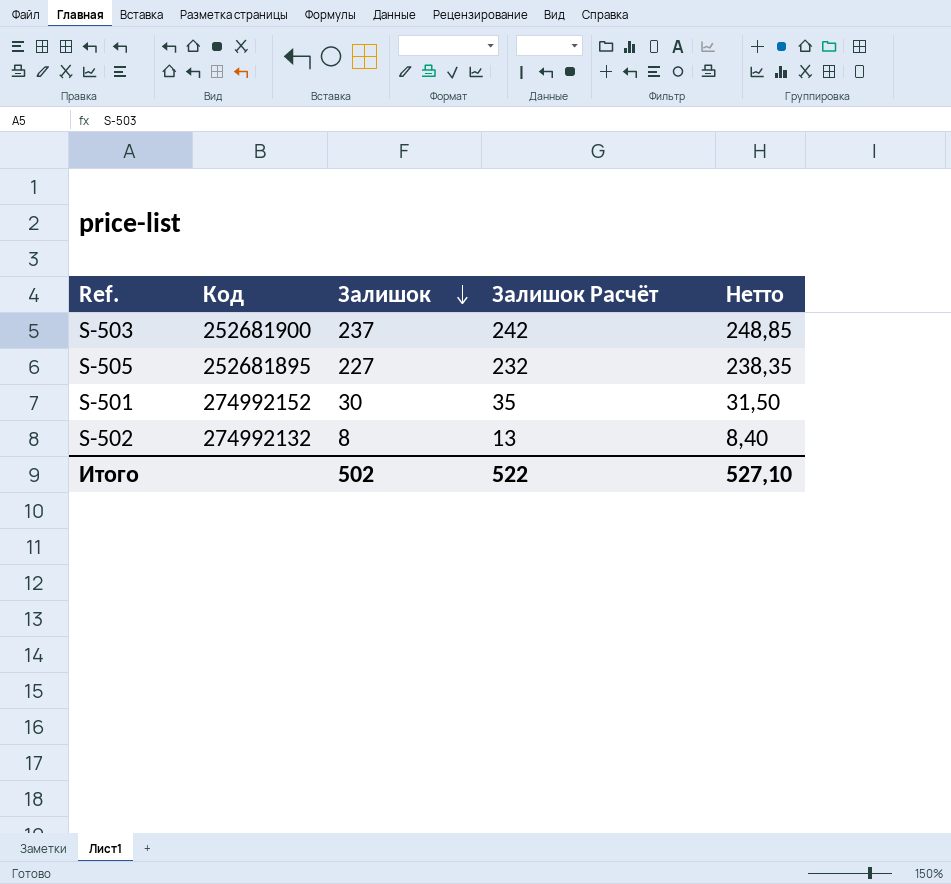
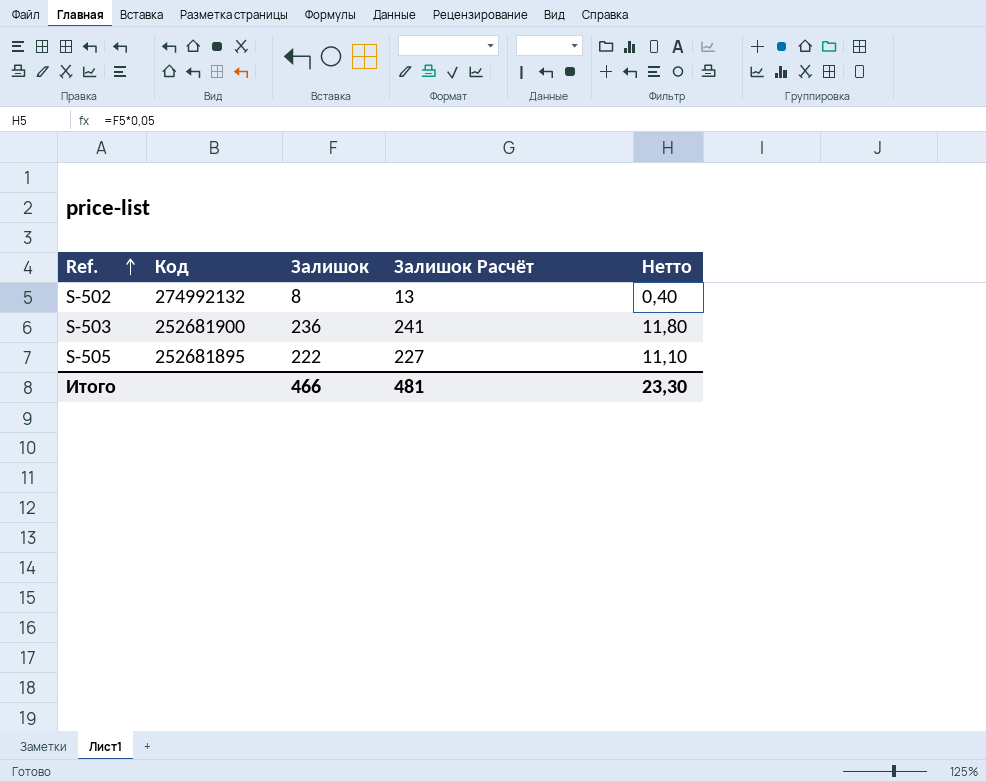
row order: Залишок descending -> Ref. ascending
column Нетто | formula: [Залишок] * 1,05 -> [Залишок] * 0,05
row S-501: 274992152 | 30 | 35 | 31,50 -> none
S-503 | Залишок: 237 -> 236
S-503 | Залишок Расчёт: 242 -> 241
S-505 | Залишок: 227 -> 222
S-505 | Залишок Расчёт: 232 -> 227
Итого | Залишок: 502 -> 466
Итого | Залишок Расчёт: 522 -> 481
Итого | Нетто: 527,10 -> 23,30

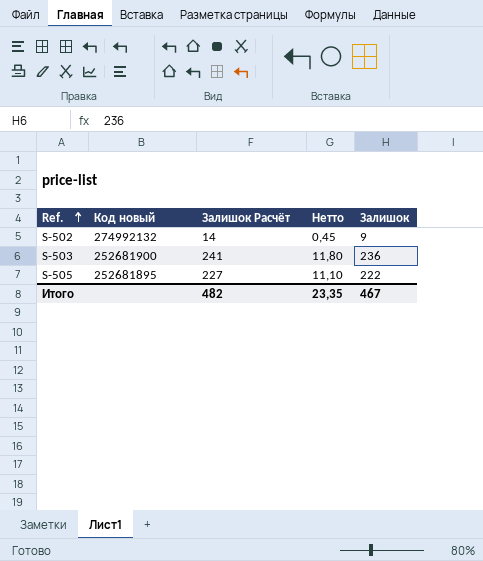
column name: Код -> Код новый
column Залишок | position: 3 -> 5
S-502 | Залишок Расчёт: 13 -> 14
S-502 | Нетто: 0,40 -> 0,45
S-502 | Залишок: 8 -> 9
Итого | Залишок Расчёт: 481 -> 482
Итого | Нетто: 23,30 -> 23,35
Итого | Залишок: 466 -> 467

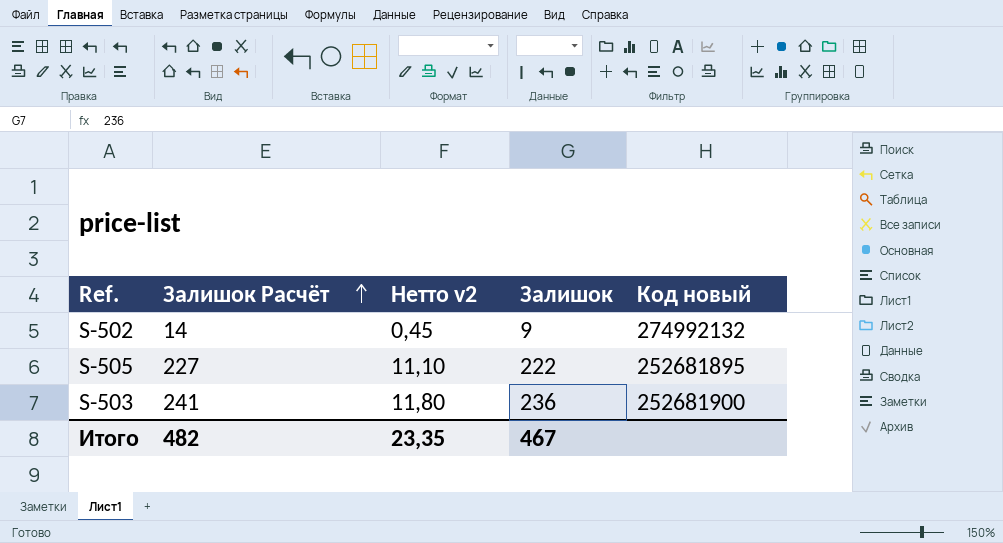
row order: Ref. ascending -> Залишок Расчёт ascending
column name: Нетто -> Нетто v2
column Код новый | position: 2 -> 5

